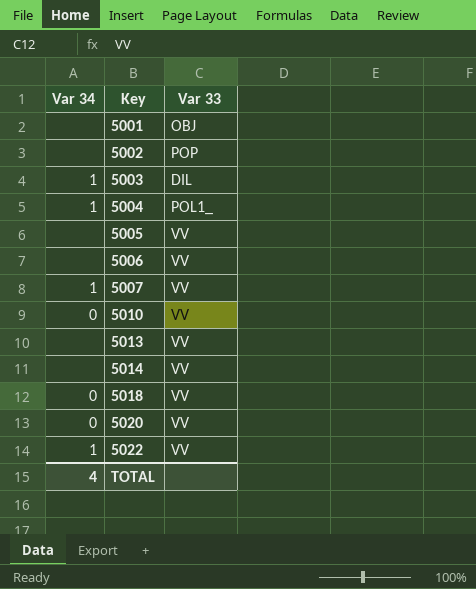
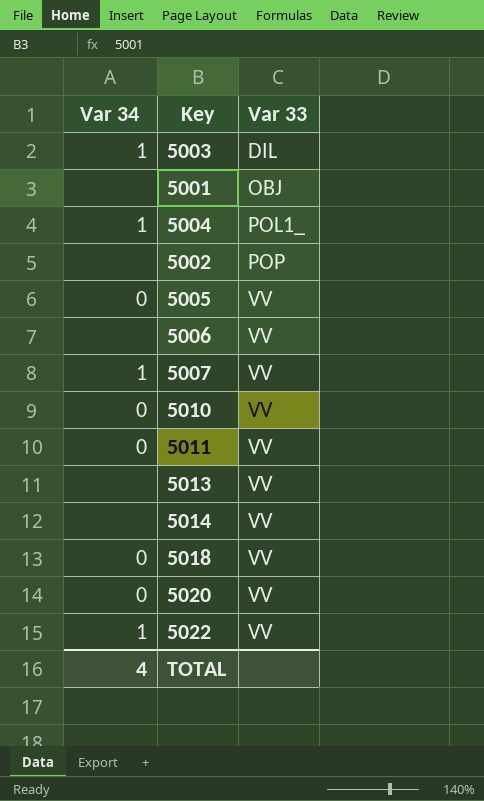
row order: Key ascending -> Var 33 ascending
5005 | Var 34: none -> 0
row 5011: none -> 0 | VV

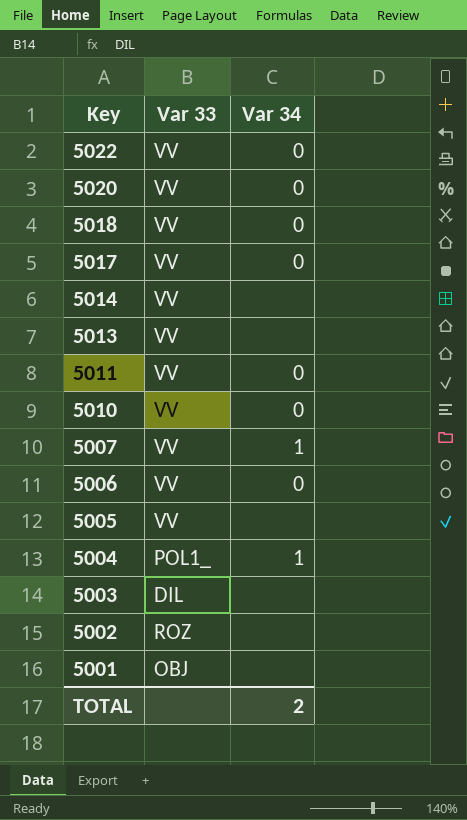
row order: Var 33 ascending -> Key descending
column Var 34 | position: 1 -> 3
5022 | Var 34: 1 -> 0
row 5017: none -> VV | 0
5006 | Var 34: none -> 0
5005 | Var 34: 0 -> none
5003 | Var 34: 1 -> none
5002 | Var 33: POP -> ROZ
TOTAL | Var 34: 4 -> 2

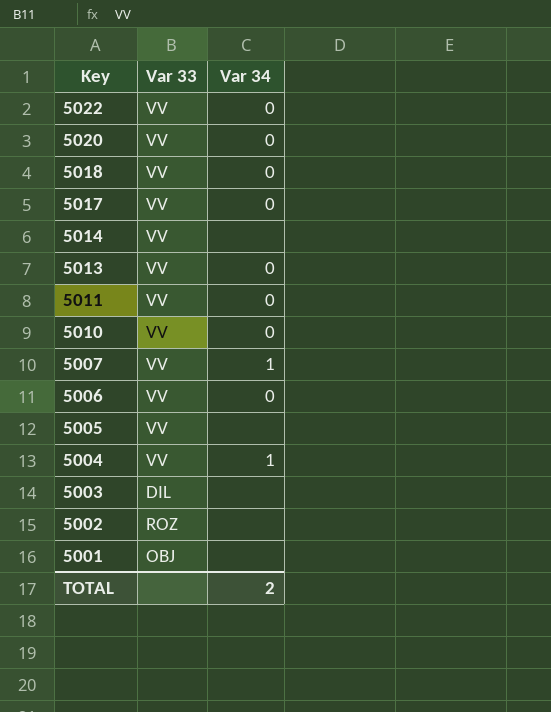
5013 | Var 34: none -> 0
5004 | Var 33: POL1_ -> VV

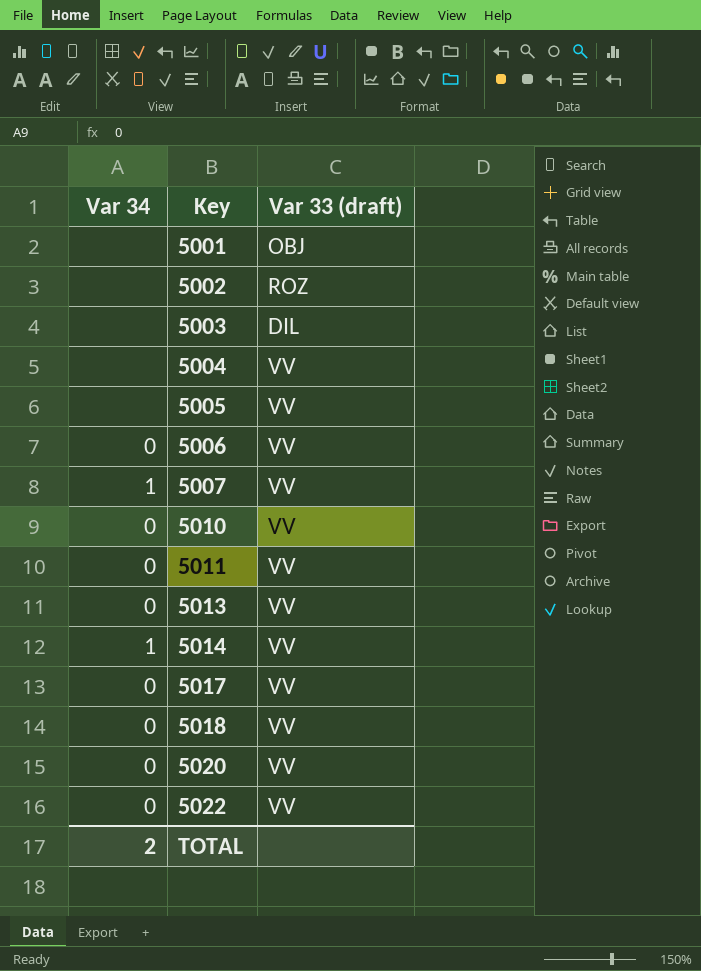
row order: Key descending -> Key ascending
column Var 34 | position: 3 -> 1
column name: Var 33 -> Var 33 (draft)
5004 | Var 34: 1 -> none
5014 | Var 34: none -> 1

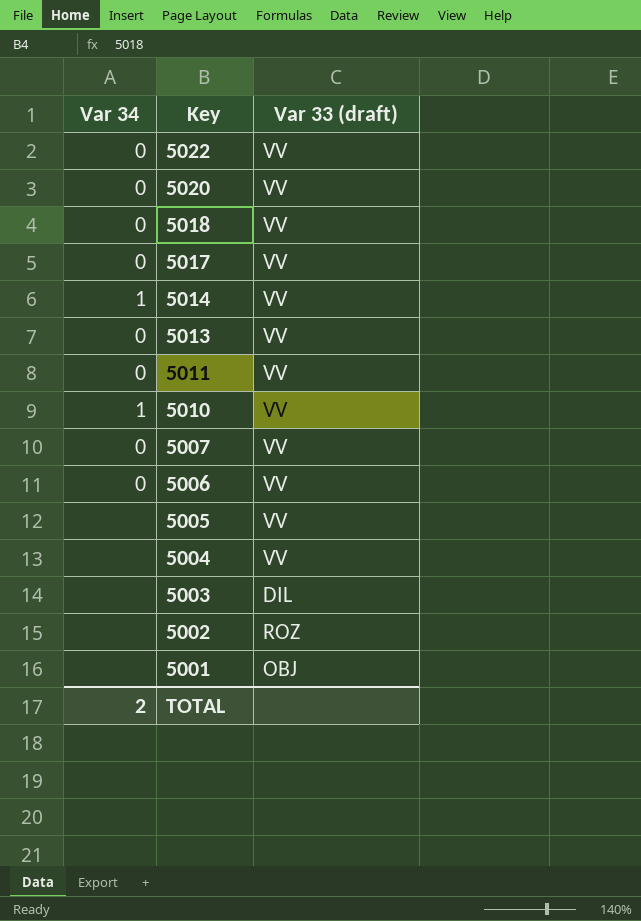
row order: Key ascending -> Key descending
5010 | Var 34: 0 -> 1
5007 | Var 34: 1 -> 0

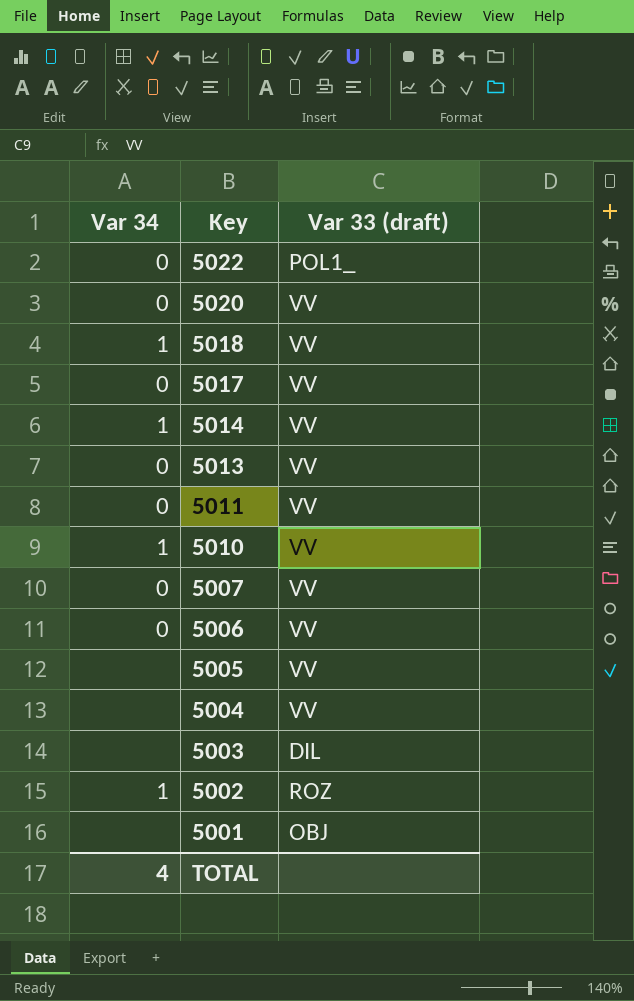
5022 | Var 33 (draft): VV -> POL1_
5018 | Var 34: 0 -> 1
5002 | Var 34: none -> 1
TOTAL | Var 34: 2 -> 4

